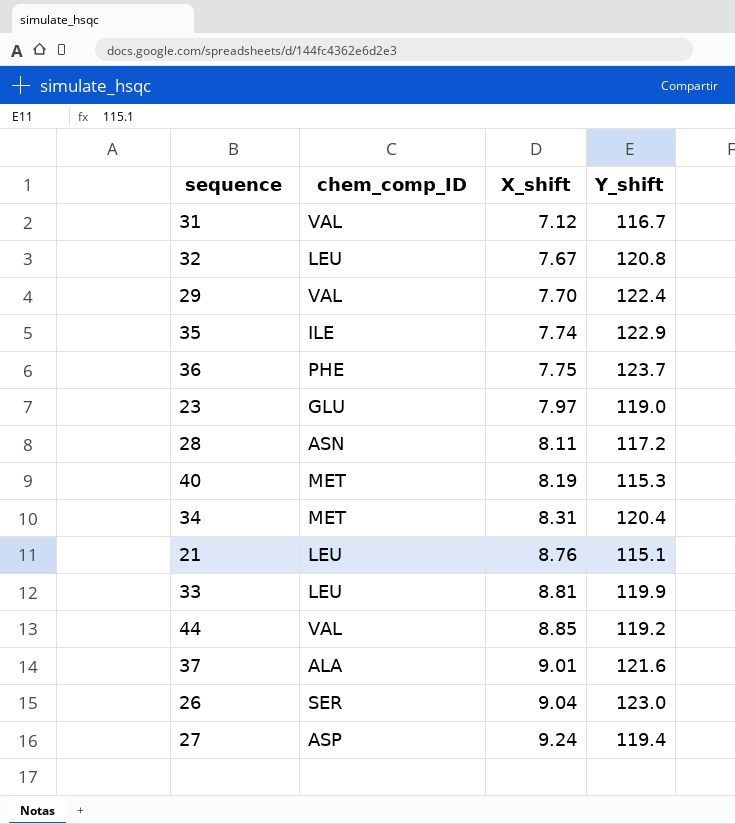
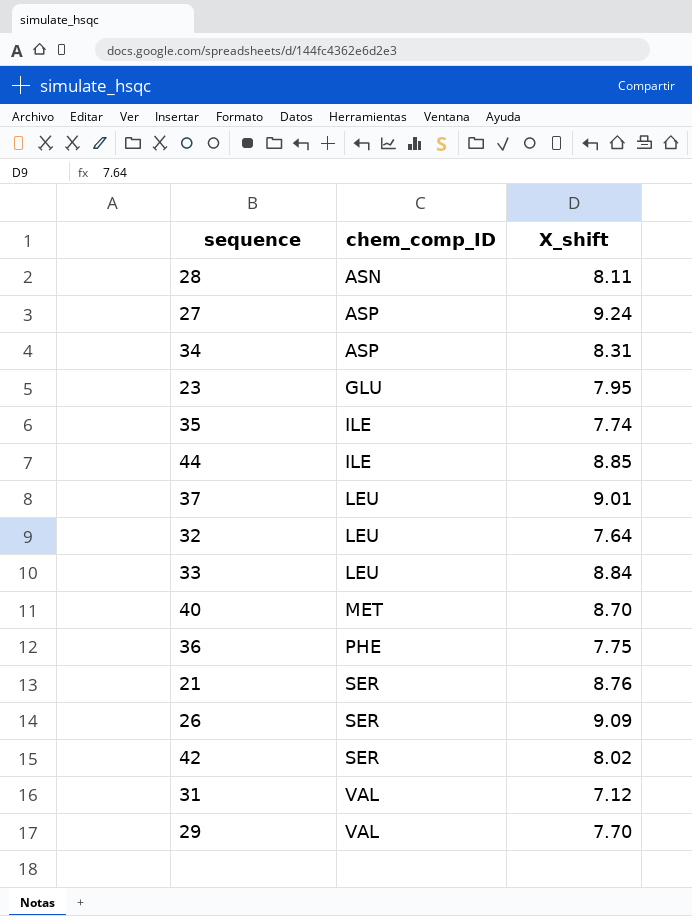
row order: X_shift ascending -> chem_comp_ID ascending
column Y_shift | position: 4 -> none
34 | chem_comp_ID: MET -> ASP
23 | X_shift: 7.97 -> 7.95
44 | chem_comp_ID: VAL -> ILE
37 | chem_comp_ID: ALA -> LEU
32 | X_shift: 7.67 -> 7.64
33 | X_shift: 8.81 -> 8.84
40 | X_shift: 8.19 -> 8.70
21 | chem_comp_ID: LEU -> SER
26 | X_shift: 9.04 -> 9.09
row 42: none -> SER | 8.02

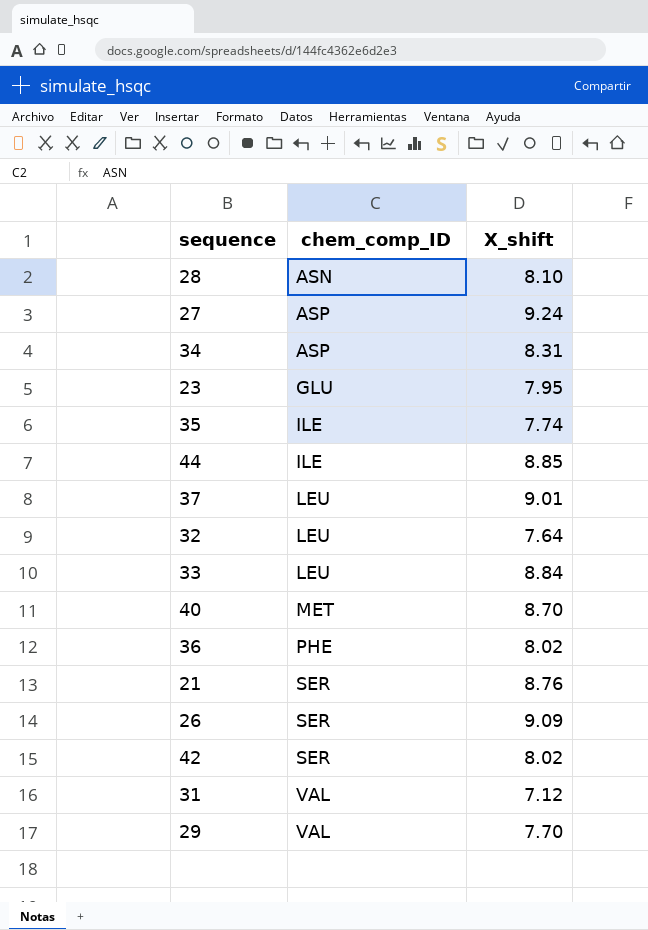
28 | X_shift: 8.11 -> 8.10
36 | X_shift: 7.75 -> 8.02

